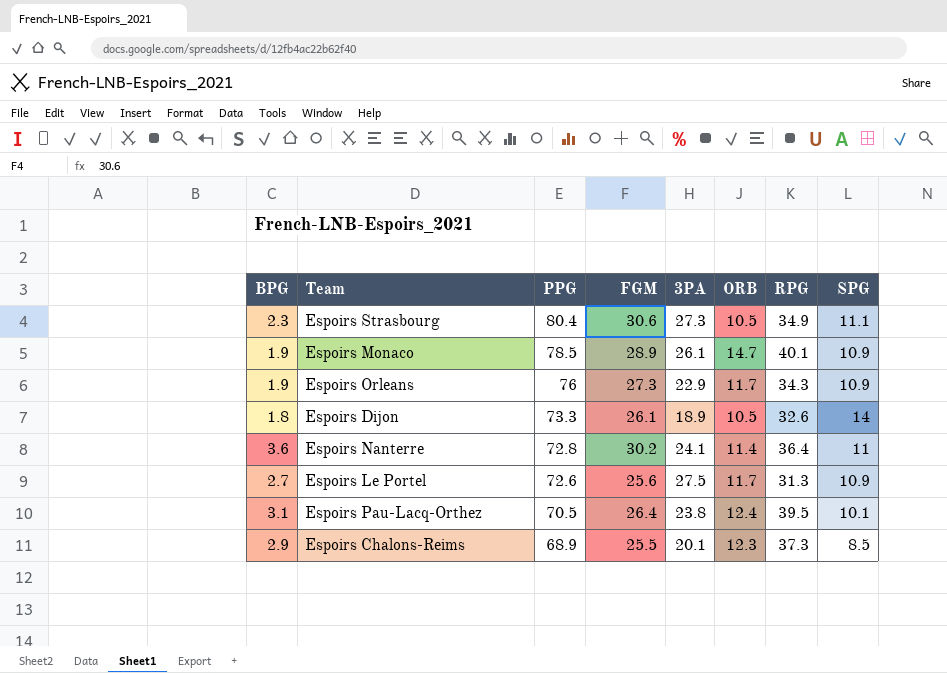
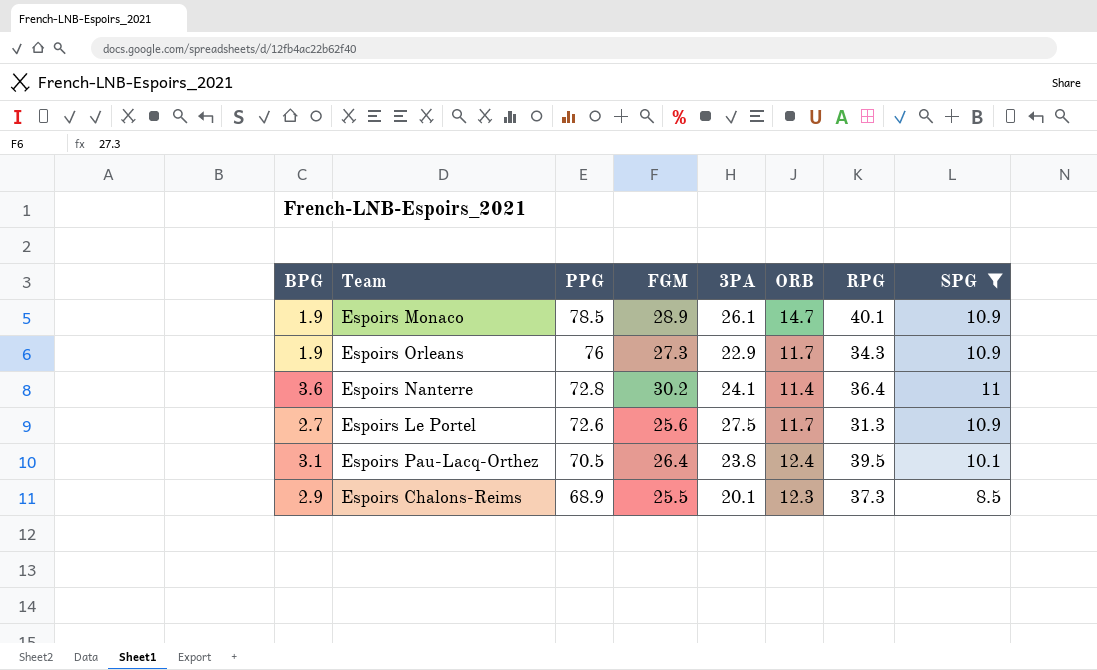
filter: none -> SPG <= 11

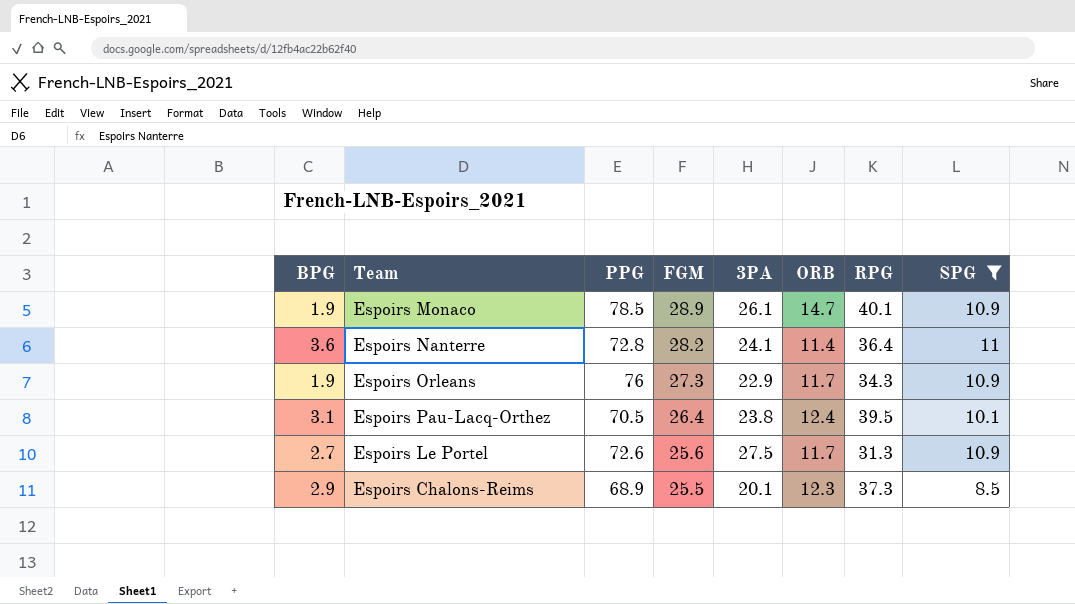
row order: PPG descending -> FGM descending
Espoirs Nanterre | FGM: 30.2 -> 28.2

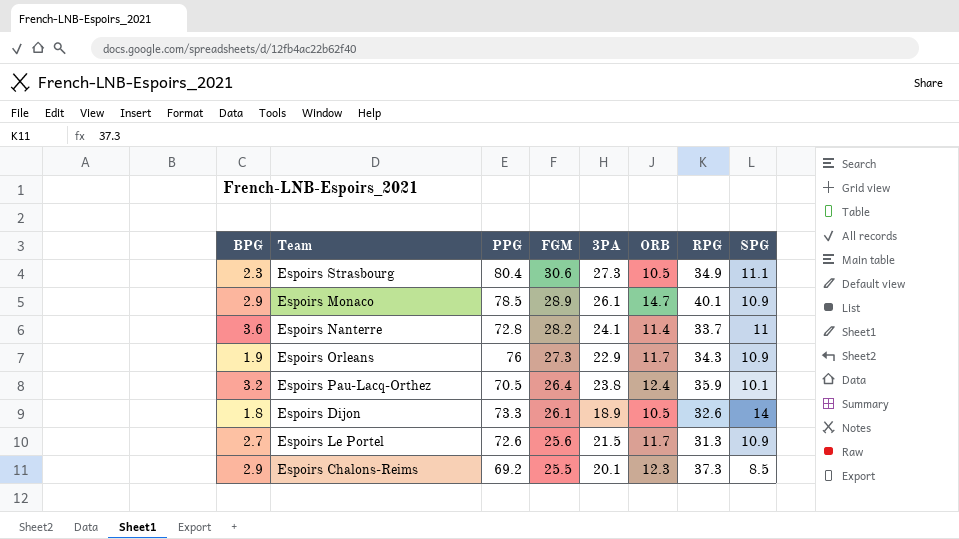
filter: SPG <= 11 -> none
Espoirs Monaco | BPG: 1.9 -> 2.9
Espoirs Nanterre | RPG: 36.4 -> 33.7
Espoirs Pau-Lacq-Orthez | BPG: 3.1 -> 3.2
Espoirs Pau-Lacq-Orthez | RPG: 39.5 -> 35.9
Espoirs Le Portel | 3PA: 27.5 -> 21.5
Espoirs Chalons-Reims | PPG: 68.9 -> 69.2

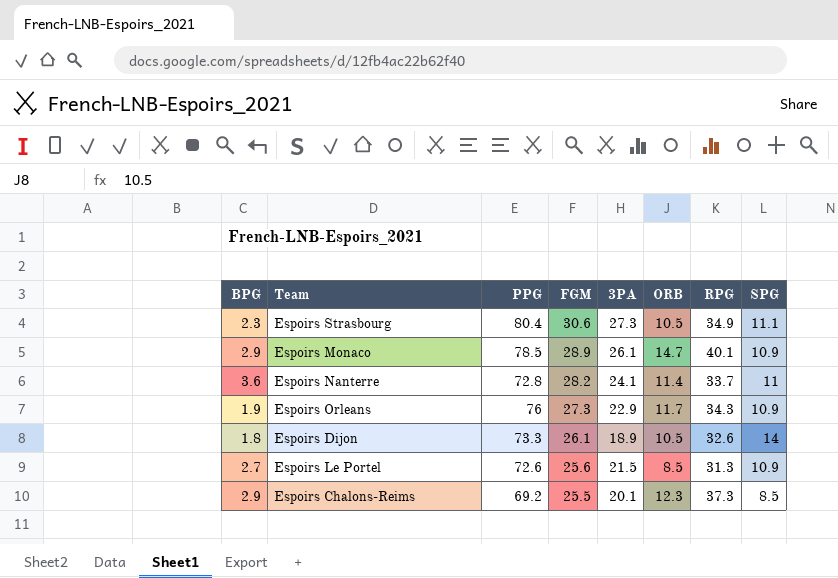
row Espoirs Pau-Lacq-Orthez: 3.2 | 70.5 | 26.4 | 23.8 | 12.4 | 35.9 | 10.1 -> none
Espoirs Le Portel | ORB: 11.7 -> 8.5

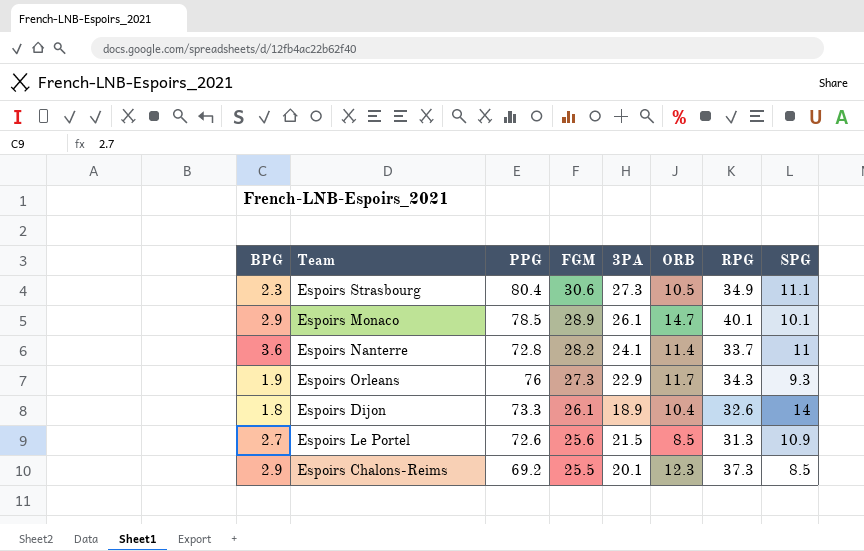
Espoirs Monaco | SPG: 10.9 -> 10.1
Espoirs Orleans | SPG: 10.9 -> 9.3
Espoirs Dijon | ORB: 10.5 -> 10.4

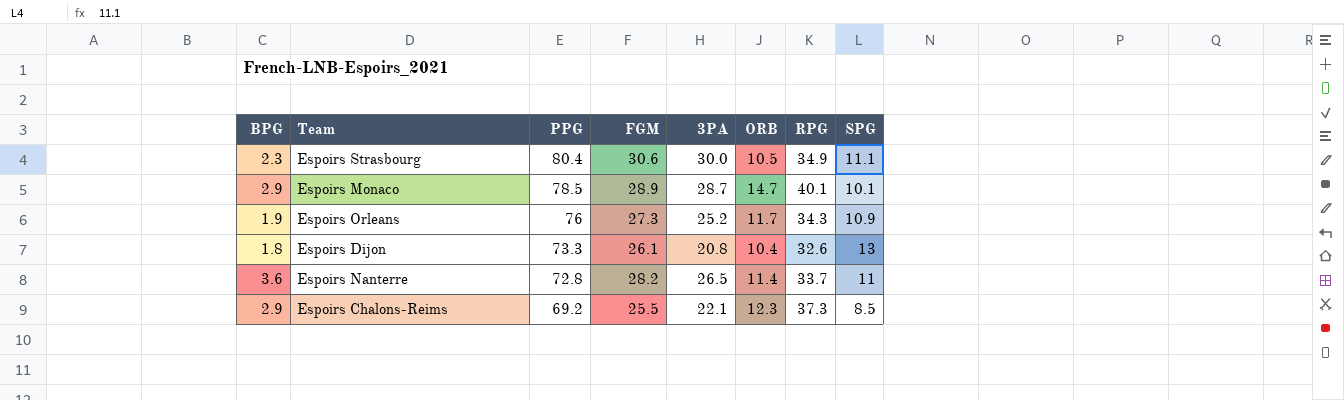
row order: FGM descending -> PPG descending
row Espoirs Le Portel: 2.7 | 72.6 | 25.6 | 21.5 | 8.5 | 31.3 | 10.9 -> none
Espoirs Strasbourg | 3PA: 27.3 -> 30.0
Espoirs Monaco | 3PA: 26.1 -> 28.7
Espoirs Orleans | 3PA: 22.9 -> 25.2
Espoirs Orleans | SPG: 9.3 -> 10.9
Espoirs Dijon | 3PA: 18.9 -> 20.8
Espoirs Dijon | SPG: 14 -> 13
Espoirs Nanterre | 3PA: 24.1 -> 26.5
Espoirs Chalons-Reims | 3PA: 20.1 -> 22.1

